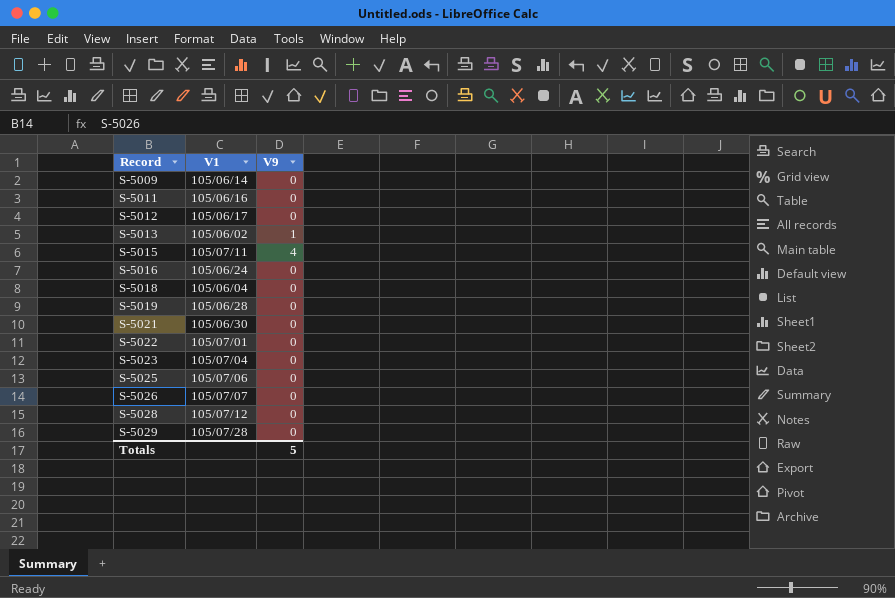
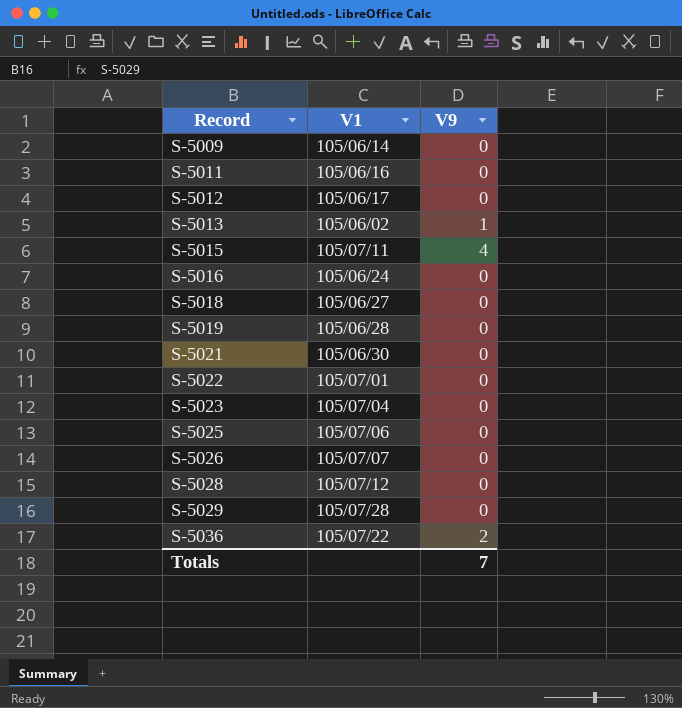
S-5018 | V1: 105/06/04 -> 105/06/27
row S-5036: none -> 105/07/22 | 2
Totals | V9: 5 -> 7

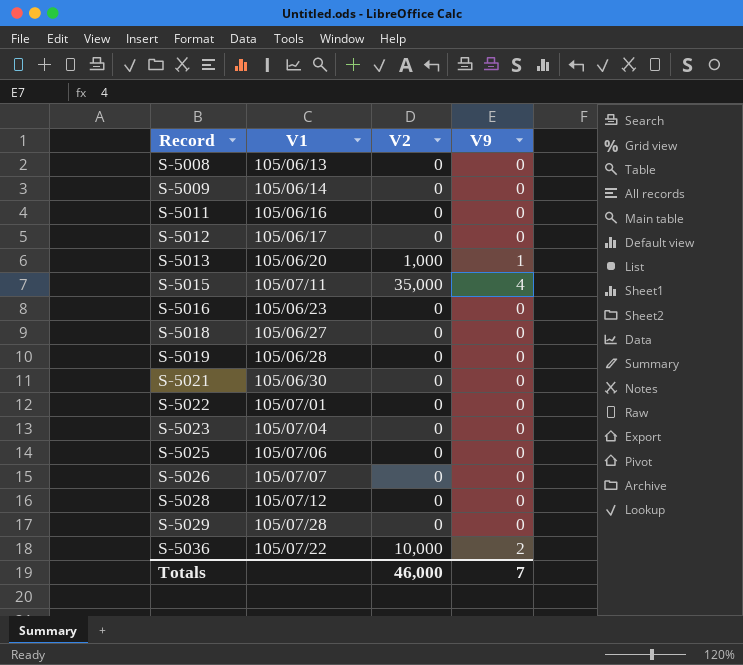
column V2 | position: none -> 3
row S-5008: none -> 105/06/13 | 0 | 0
S-5013 | V1: 105/06/02 -> 105/06/20
S-5016 | V1: 105/06/24 -> 105/06/23

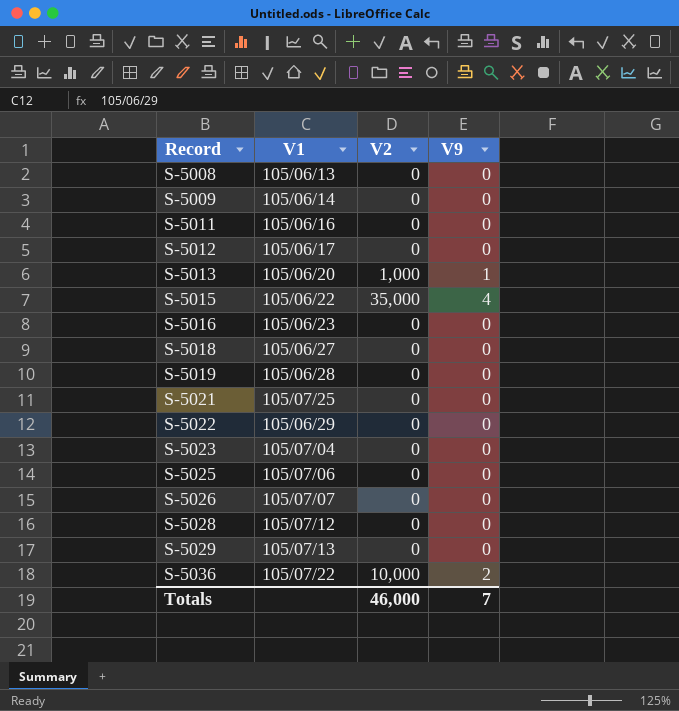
S-5015 | V1: 105/07/11 -> 105/06/22
S-5021 | V1: 105/06/30 -> 105/07/25
S-5022 | V1: 105/07/01 -> 105/06/29
S-5029 | V1: 105/07/28 -> 105/07/13

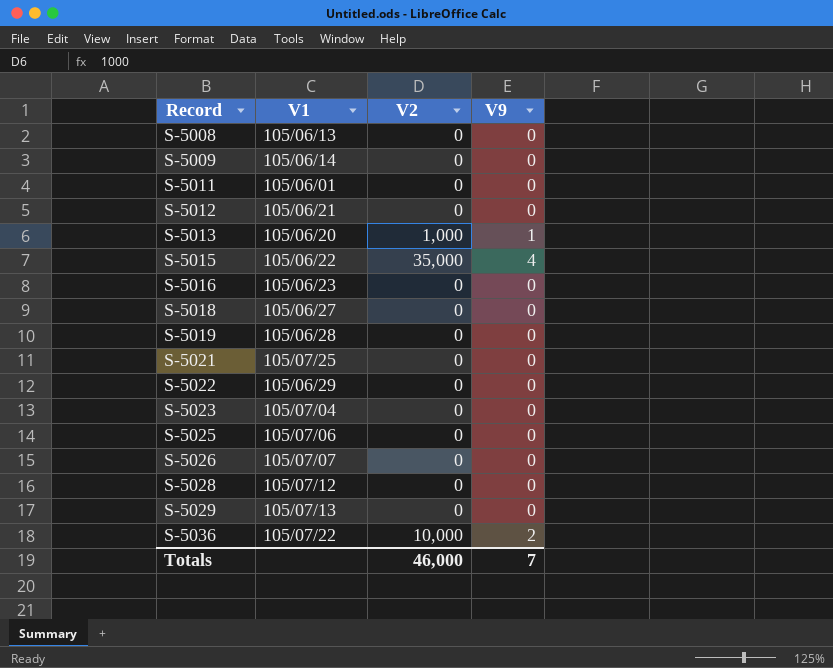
S-5011 | V1: 105/06/16 -> 105/06/01
S-5012 | V1: 105/06/17 -> 105/06/21

